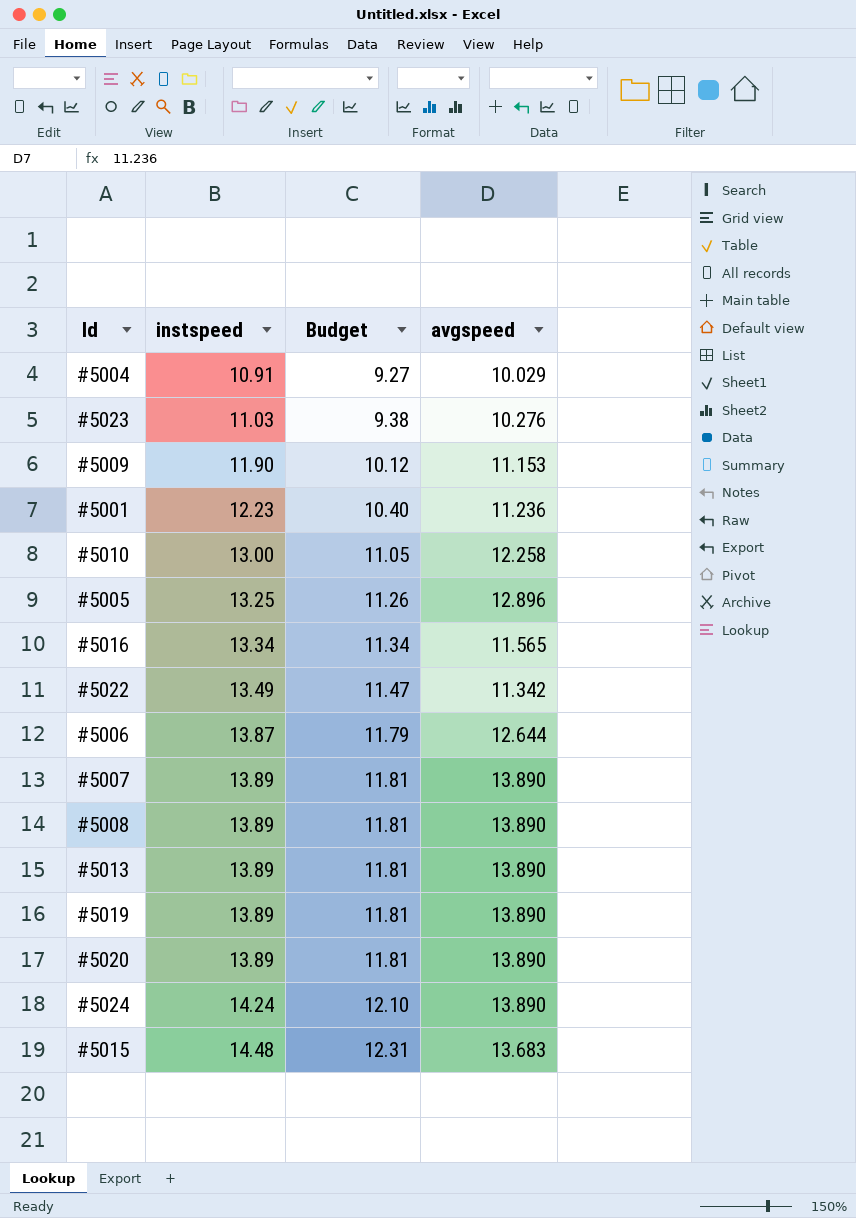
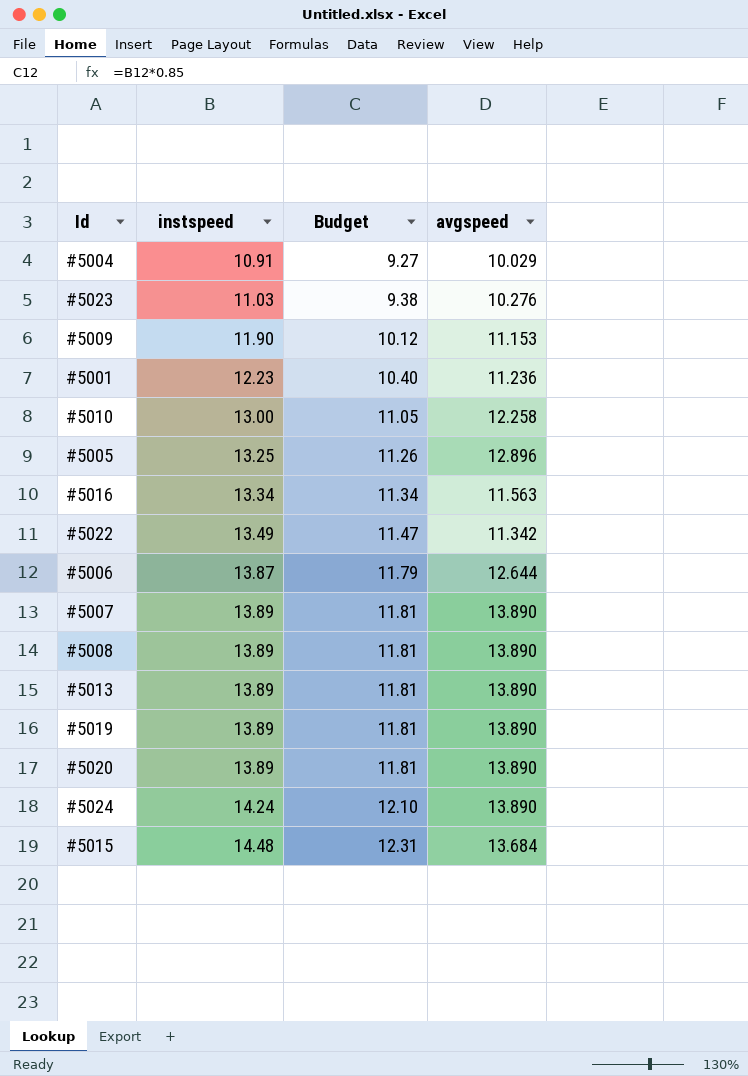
#5016 | avgspeed: 11.565 -> 11.563
#5015 | avgspeed: 13.683 -> 13.684

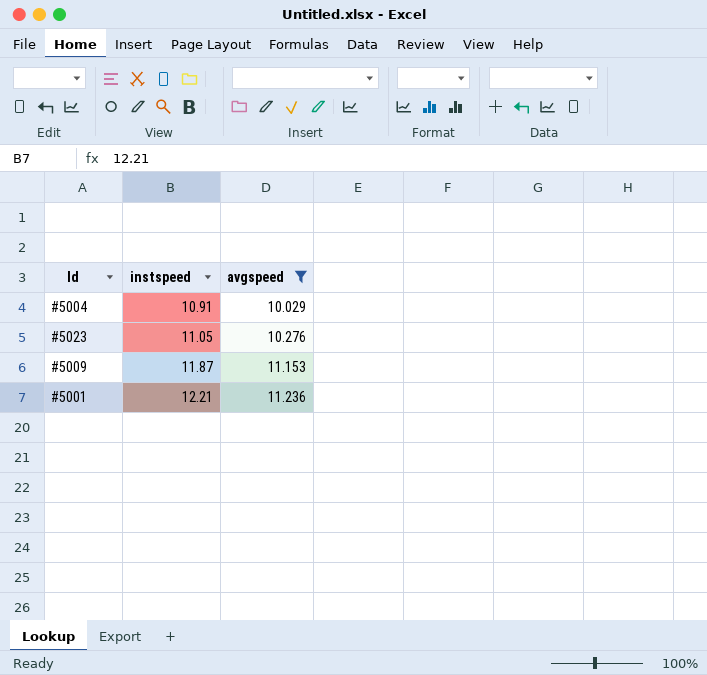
filter: none -> avgspeed <= 11.236
column Budget | formula: [instspeed] * 0.85 -> none
#5023 | instspeed: 11.03 -> 11.05
#5009 | instspeed: 11.90 -> 11.87
#5001 | instspeed: 12.23 -> 12.21

